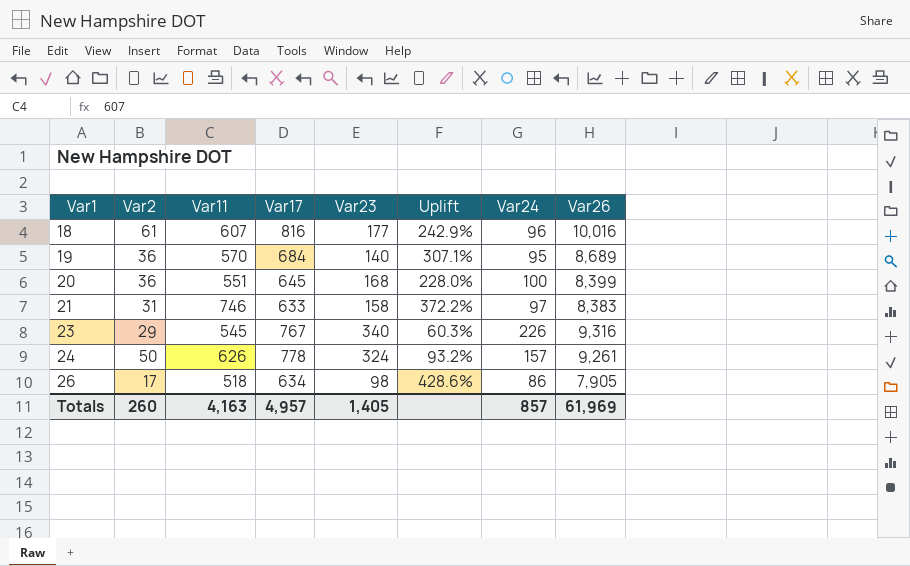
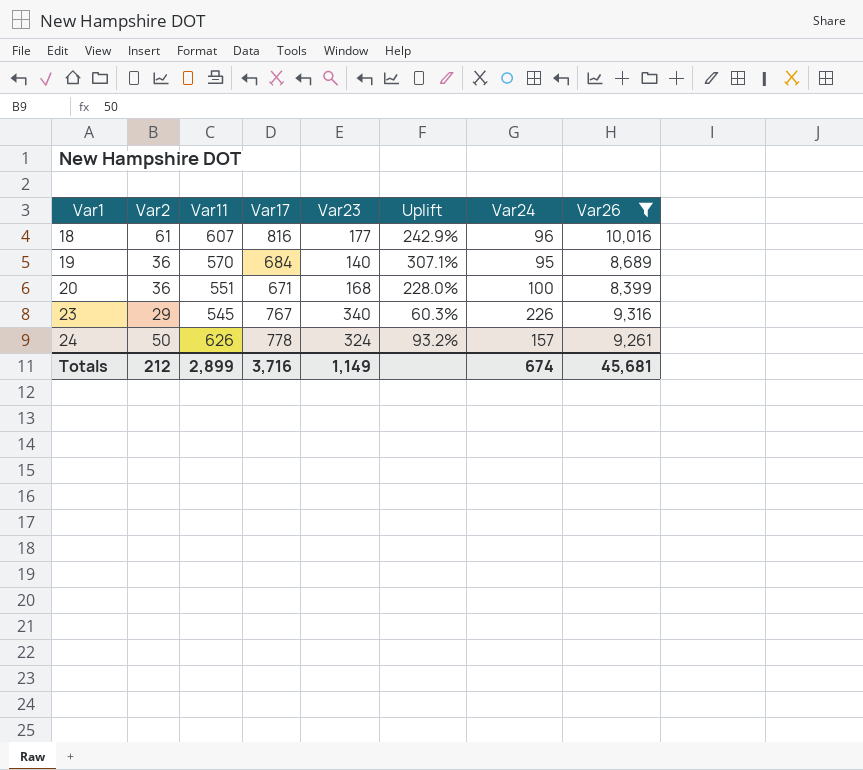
filter: none -> Var26 >= 8,399
20 | Var17: 645 -> 671
Totals | Var2: 260 -> 212
Totals | Var11: 4,163 -> 2,899
Totals | Var17: 4,957 -> 3,716
Totals | Var23: 1,405 -> 1,149
Totals | Var24: 857 -> 674
Totals | Var26: 61,969 -> 45,681

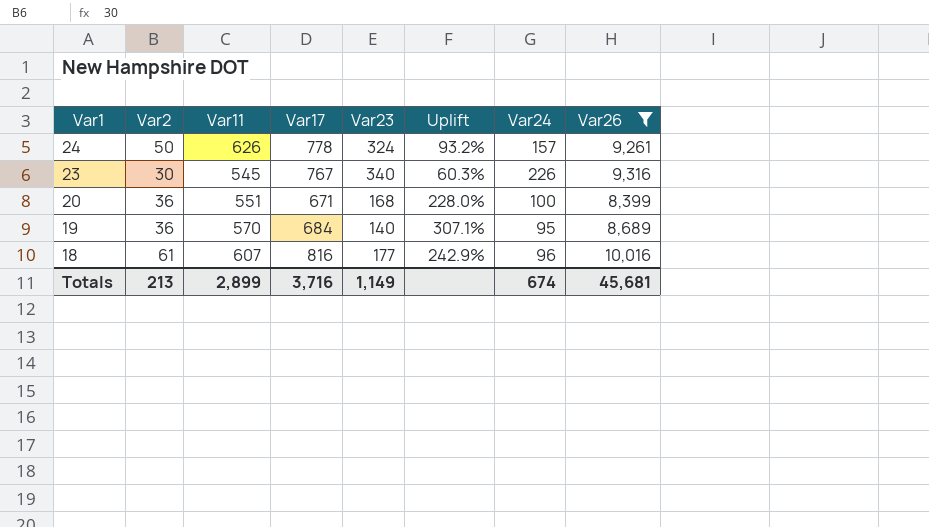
row order: Var1 ascending -> Var1 descending
23 | Var2: 29 -> 30
Totals | Var2: 212 -> 213

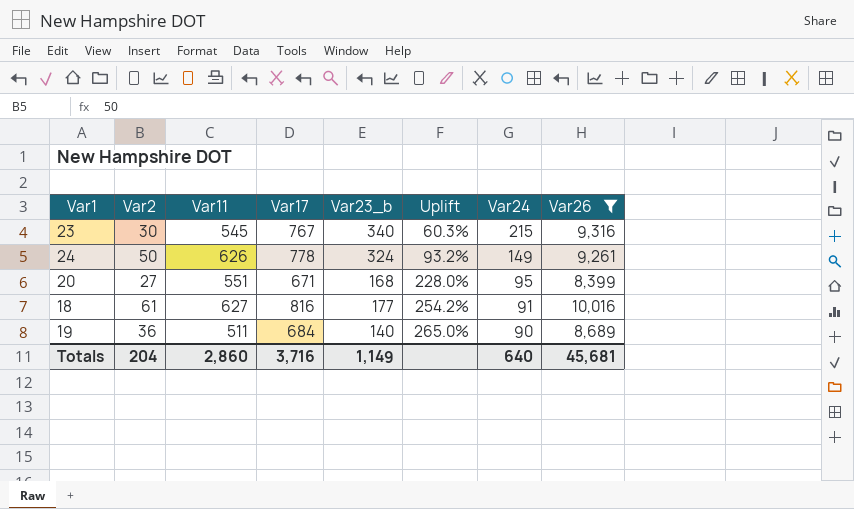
row order: Var1 descending -> Uplift ascending
column name: Var23 -> Var23_b
23 | Var24: 226 -> 215
24 | Var24: 157 -> 149
20 | Var2: 36 -> 27
20 | Var24: 100 -> 95
18 | Var11: 607 -> 627
18 | Uplift: 242.9% -> 254.2%
18 | Var24: 96 -> 91
19 | Var11: 570 -> 511
19 | Uplift: 307.1% -> 265.0%
19 | Var24: 95 -> 90
Totals | Var2: 213 -> 204
Totals | Var11: 2,899 -> 2,860
Totals | Var24: 674 -> 640

